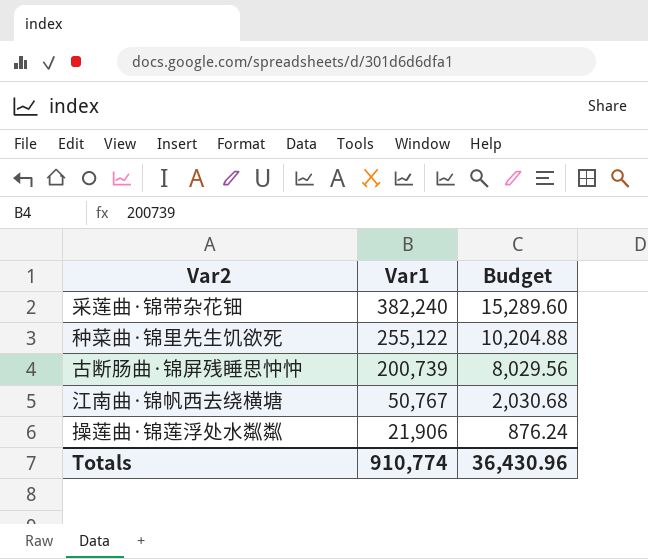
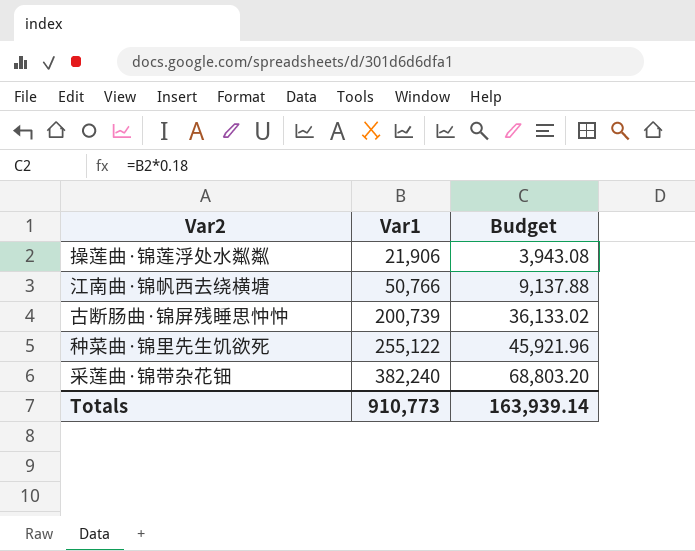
row order: Var1 descending -> Var1 ascending
column Budget | formula: [Var1] * 0.04 -> [Var1] * 0.18
江南曲·锦帆西去绕横塘 | Var1: 50,767 -> 50,766
Totals | Var1: 910,774 -> 910,773
Totals | Budget: 36,430.96 -> 163,939.14

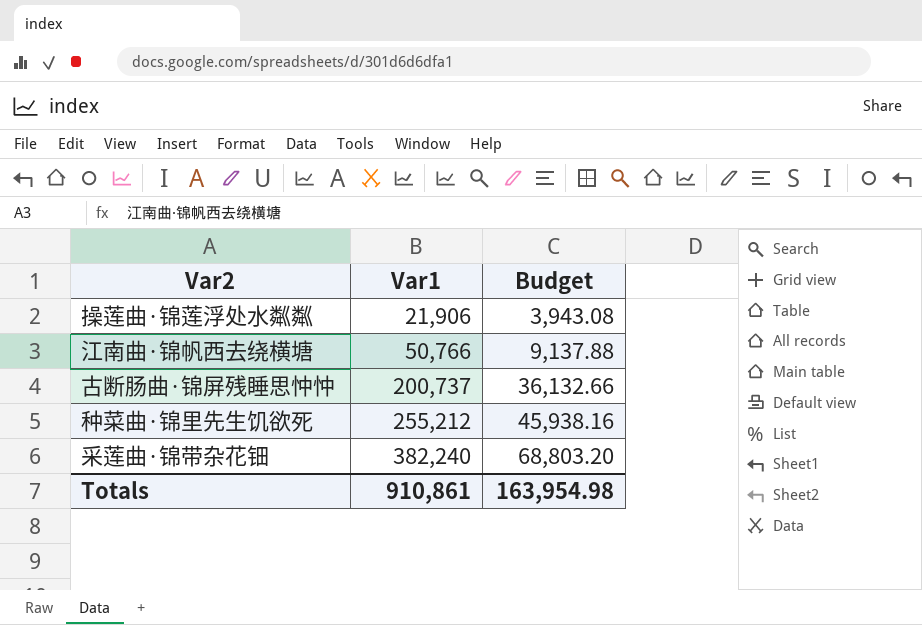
古断肠曲·锦屏残睡思忡忡 | Var1: 200,739 -> 200,737
古断肠曲·锦屏残睡思忡忡 | Budget: 36,133.02 -> 36,132.66
种菜曲·锦里先生饥欲死 | Var1: 255,122 -> 255,212
种菜曲·锦里先生饥欲死 | Budget: 45,921.96 -> 45,938.16
Totals | Var1: 910,773 -> 910,861
Totals | Budget: 163,939.14 -> 163,954.98

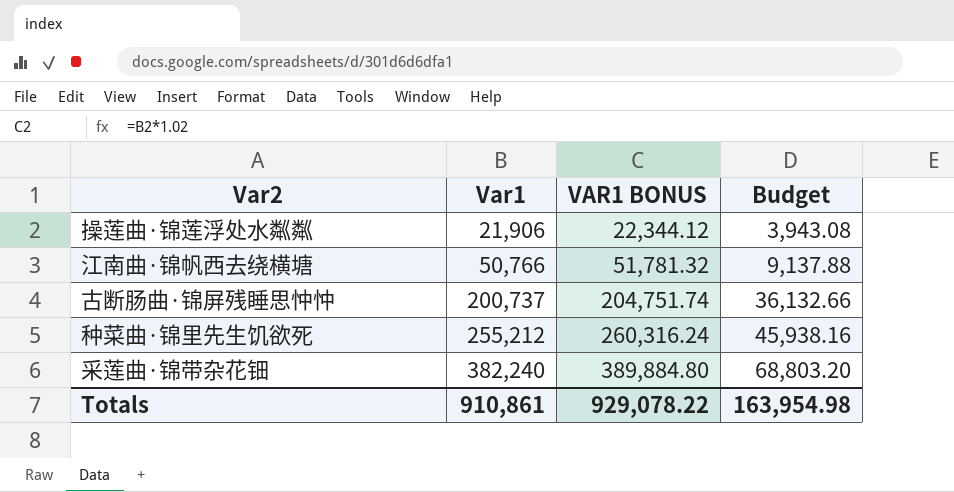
column VAR1 BONUS | formula: none -> [Var1] * 1.02

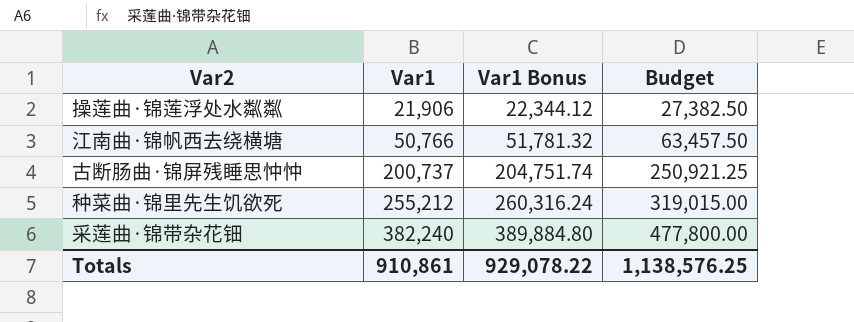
column name: VAR1 BONUS -> Var1 Bonus
column Budget | formula: [Var1] * 0.18 -> [Var1] * 1.25
Totals | Budget: 163,954.98 -> 1,138,576.25

